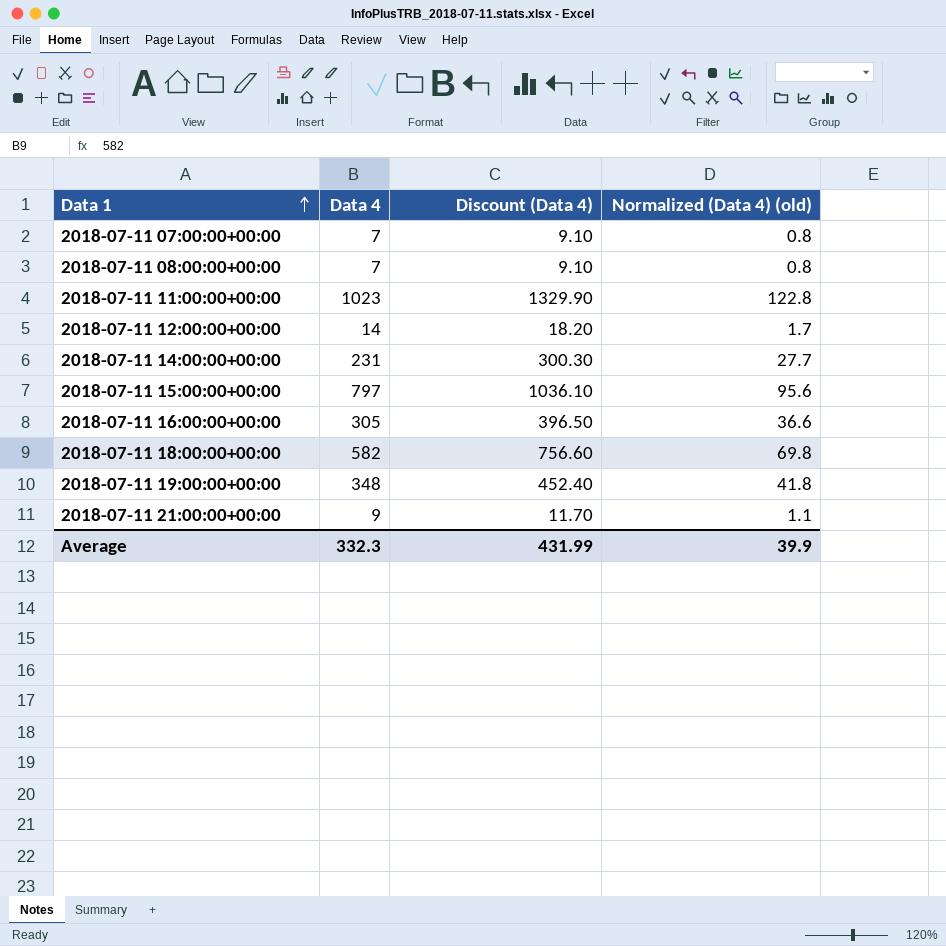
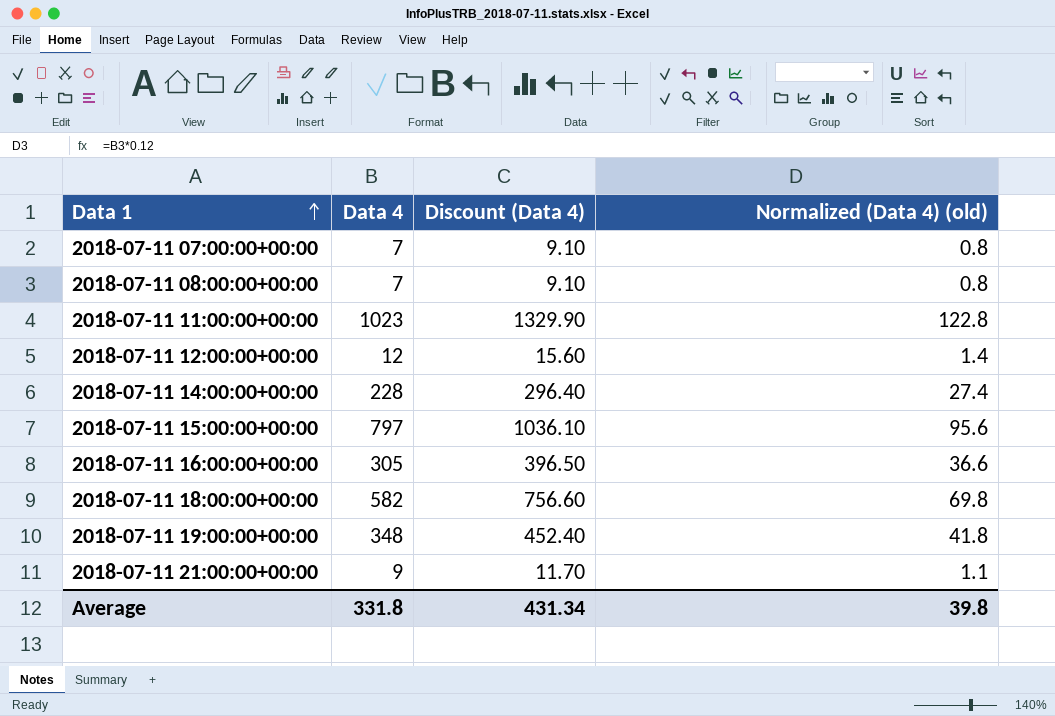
2018-07-11 12:00:00+00:00 | Data 4: 14 -> 12
2018-07-11 12:00:00+00:00 | Discount (Data 4): 18.20 -> 15.60
2018-07-11 12:00:00+00:00 | Normalized (Data 4) (old): 1.7 -> 1.4
2018-07-11 14:00:00+00:00 | Data 4: 231 -> 228
2018-07-11 14:00:00+00:00 | Discount (Data 4): 300.30 -> 296.40
2018-07-11 14:00:00+00:00 | Normalized (Data 4) (old): 27.7 -> 27.4
Average | Data 4: 332.3 -> 331.8
Average | Discount (Data 4): 431.99 -> 431.34
Average | Normalized (Data 4) (old): 39.9 -> 39.8

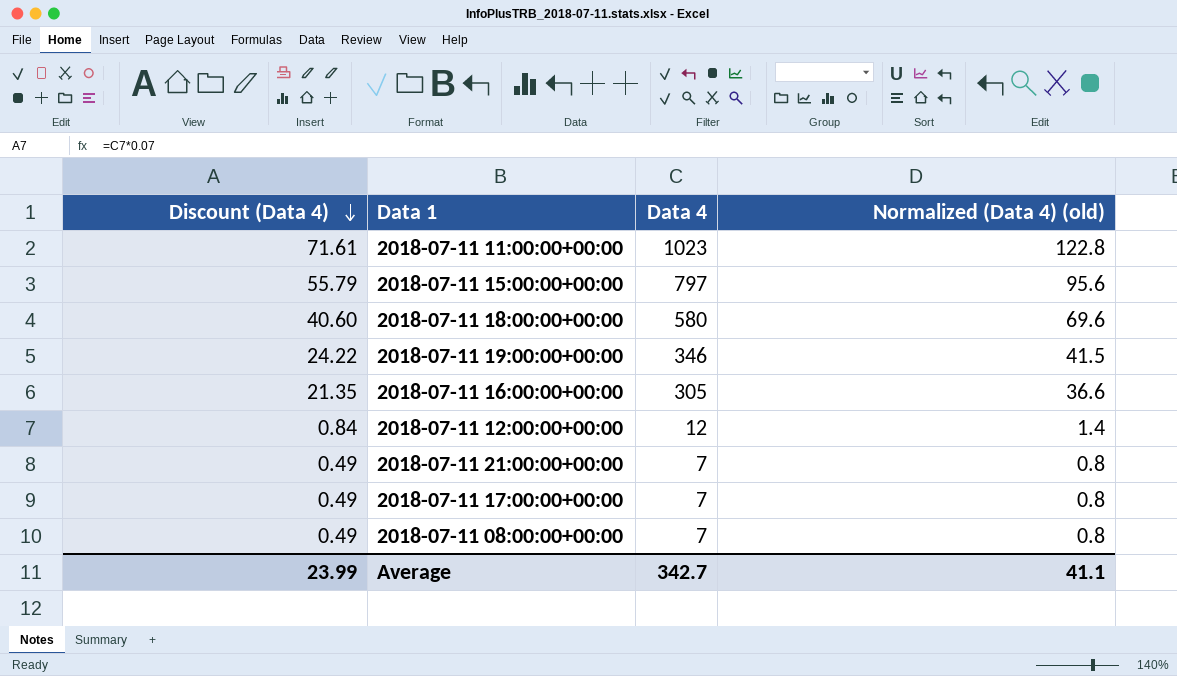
row order: Data 1 ascending -> Discount (Data 4) descending
column Discount (Data 4) | formula: [Data 4] * 1.3 -> [Data 4] * 0.07
column Discount (Data 4) | position: 3 -> 1
row 2018-07-11 07:00:00+00:00: 7 | 9.10 | 0.8 -> none
row 2018-07-11 14:00:00+00:00: 228 | 296.40 | 27.4 -> none
2018-07-11 18:00:00+00:00 | Data 4: 582 -> 580
2018-07-11 18:00:00+00:00 | Normalized (Data 4) (old): 69.8 -> 69.6
2018-07-11 19:00:00+00:00 | Data 4: 348 -> 346
2018-07-11 19:00:00+00:00 | Normalized (Data 4) (old): 41.8 -> 41.5
2018-07-11 21:00:00+00:00 | Data 4: 9 -> 7
2018-07-11 21:00:00+00:00 | Normalized (Data 4) (old): 1.1 -> 0.8
row 2018-07-11 17:00:00+00:00: none -> 0.49 | 7 | 0.8
Average | Discount (Data 4): 431.34 -> 23.99
Average | Data 4: 331.8 -> 342.7
Average | Normalized (Data 4) (old): 39.8 -> 41.1

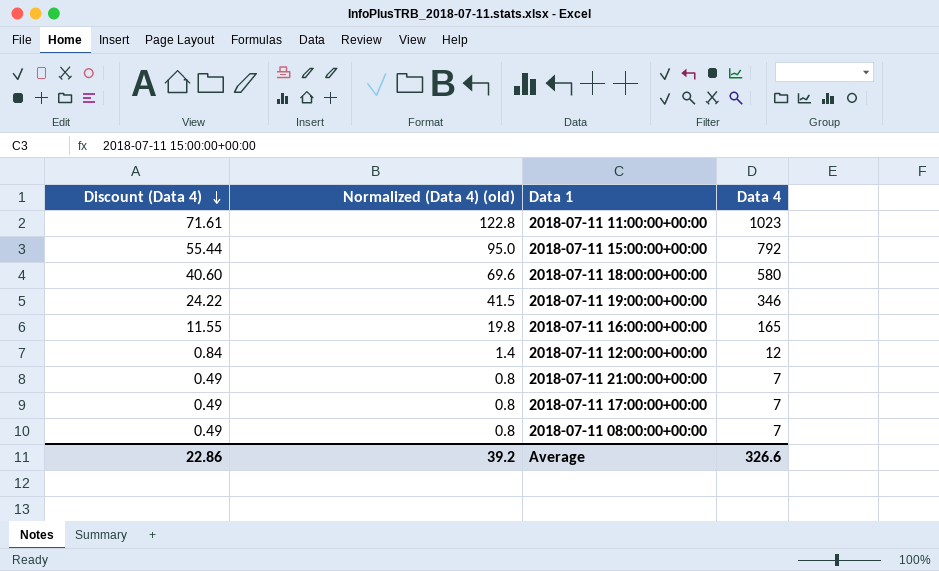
column Normalized (Data 4) (old) | position: 4 -> 2
2018-07-11 15:00:00+00:00 | Discount (Data 4): 55.79 -> 55.44
2018-07-11 15:00:00+00:00 | Normalized (Data 4) (old): 95.6 -> 95.0
2018-07-11 15:00:00+00:00 | Data 4: 797 -> 792
2018-07-11 16:00:00+00:00 | Discount (Data 4): 21.35 -> 11.55
2018-07-11 16:00:00+00:00 | Normalized (Data 4) (old): 36.6 -> 19.8
2018-07-11 16:00:00+00:00 | Data 4: 305 -> 165
Average | Discount (Data 4): 23.99 -> 22.86
Average | Normalized (Data 4) (old): 41.1 -> 39.2
Average | Data 4: 342.7 -> 326.6

